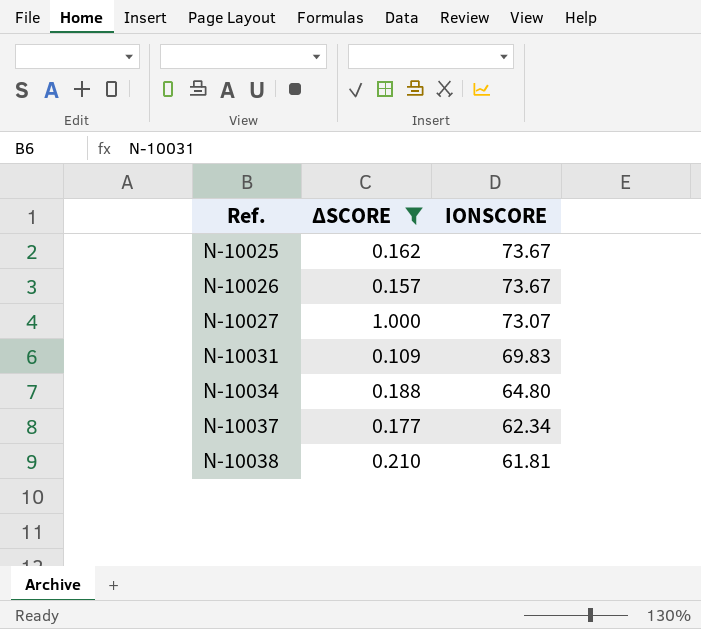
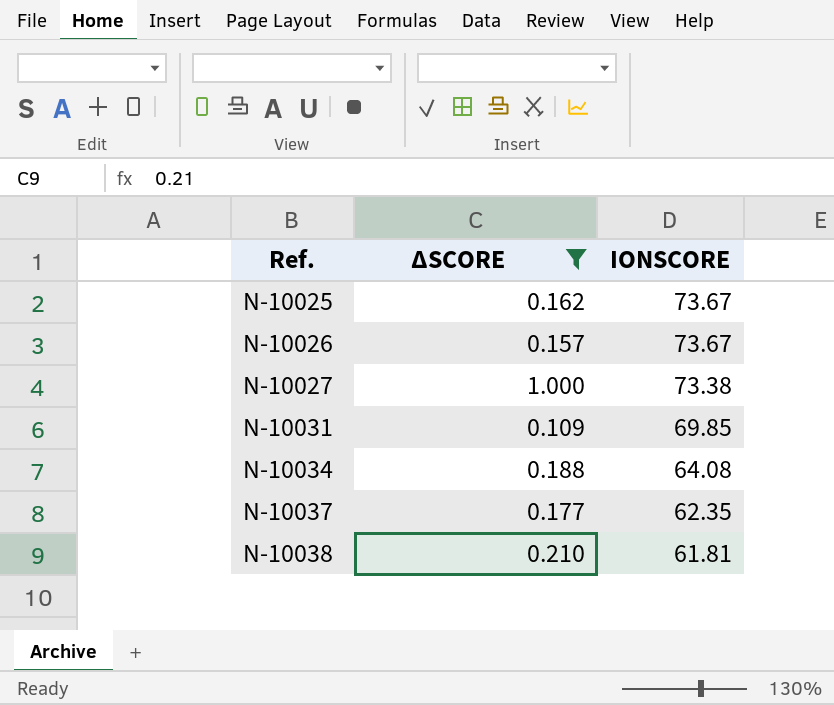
N-10027 | IONSCORE: 73.07 -> 73.38
N-10031 | IONSCORE: 69.83 -> 69.85
N-10034 | IONSCORE: 64.80 -> 64.08
N-10037 | IONSCORE: 62.34 -> 62.35

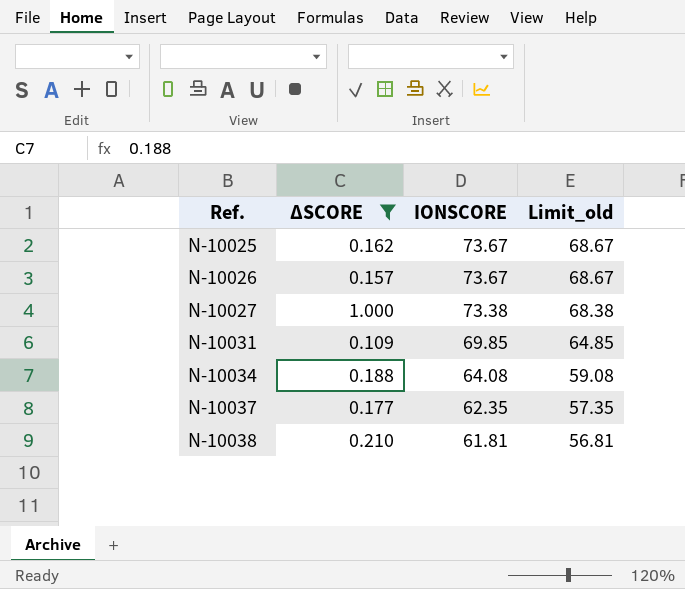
column Limit_old | formula: none -> [IONSCORE] - 5

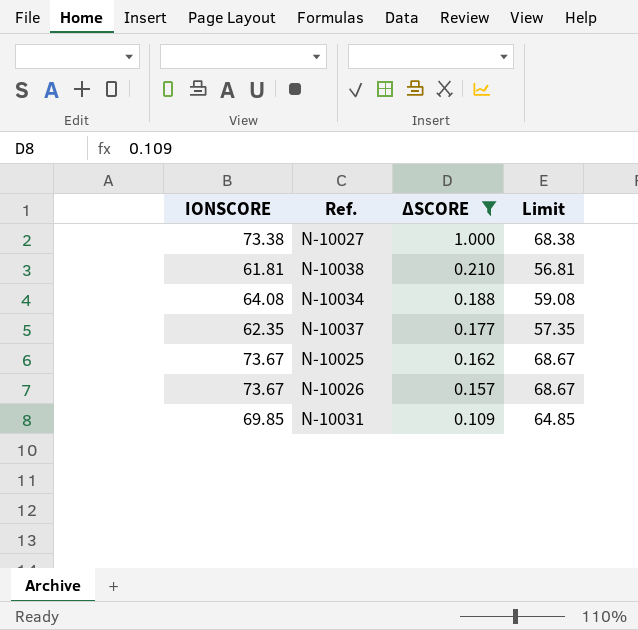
row order: Ref. ascending -> ΔSCORE descending
column IONSCORE | position: 3 -> 1
column name: Limit_old -> Limit

